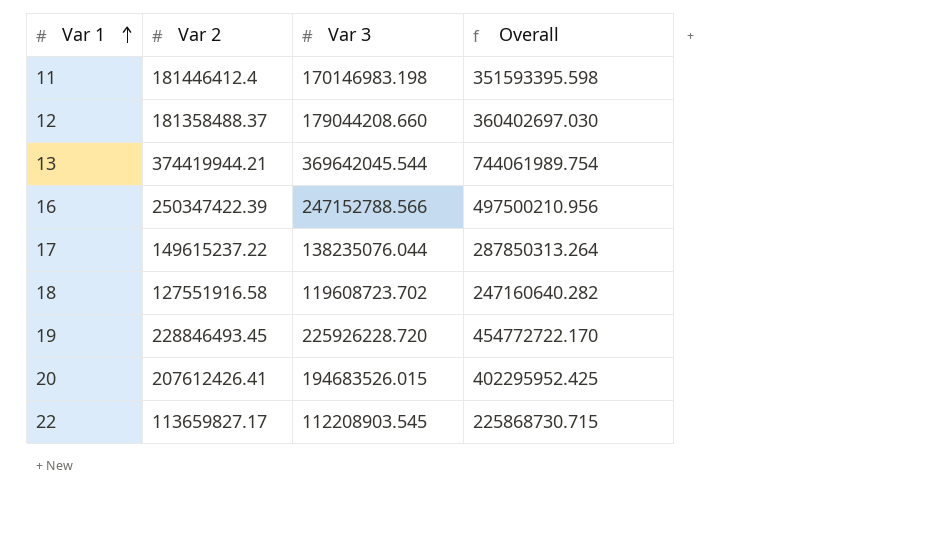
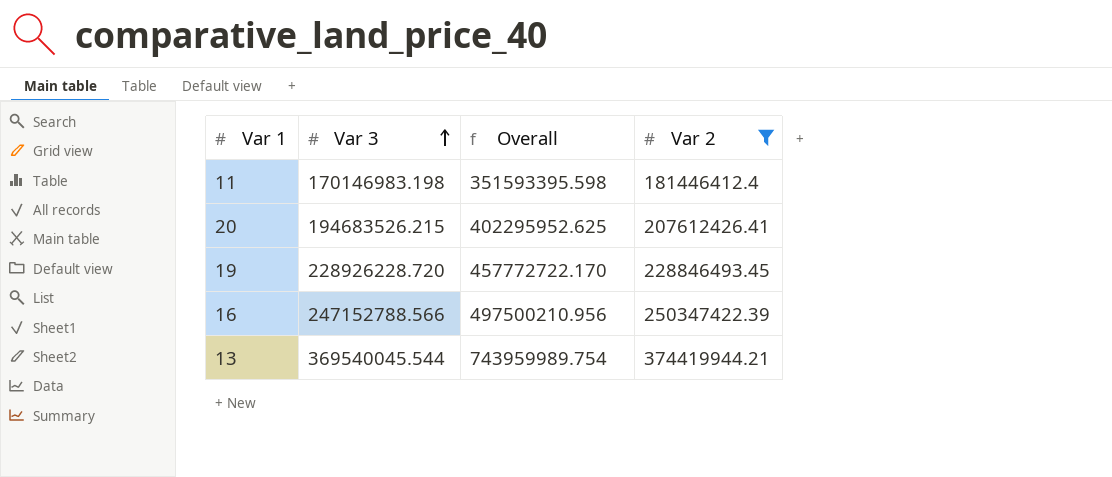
filter: none -> Var 2 >= 181446412.4
row order: Var 1 ascending -> Var 3 ascending
column Var 2 | position: 2 -> 4
20 | Var 3: 194683526.015 -> 194683526.215
20 | Overall: 402295952.425 -> 402295952.625
19 | Var 3: 225926228.720 -> 228926228.720
19 | Overall: 454772722.170 -> 457772722.170
13 | Var 3: 369642045.544 -> 369540045.544
13 | Overall: 744061989.754 -> 743959989.754

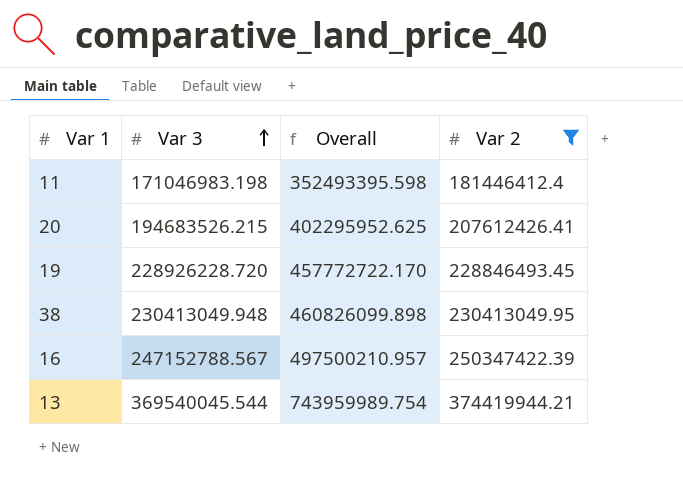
11 | Var 3: 170146983.198 -> 171046983.198
11 | Overall: 351593395.598 -> 352493395.598
row 38: none -> 230413049.948 | 460826099.898 | 230413049.95
16 | Var 3: 247152788.566 -> 247152788.567
16 | Overall: 497500210.956 -> 497500210.957

